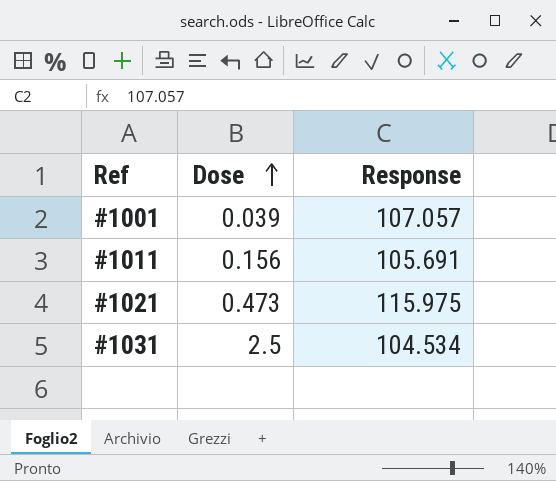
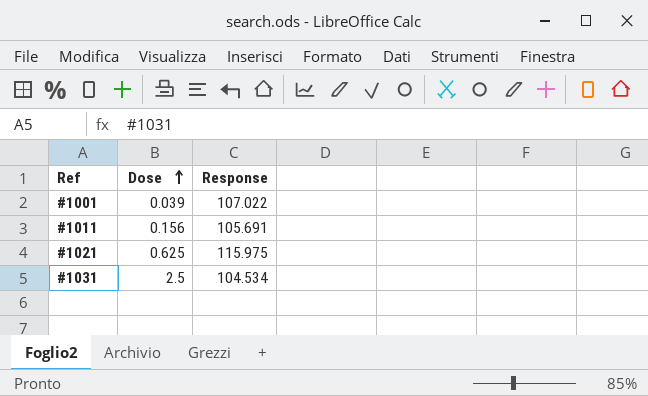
#1001 | Response: 107.057 -> 107.022
#1021 | Dose: 0.473 -> 0.625

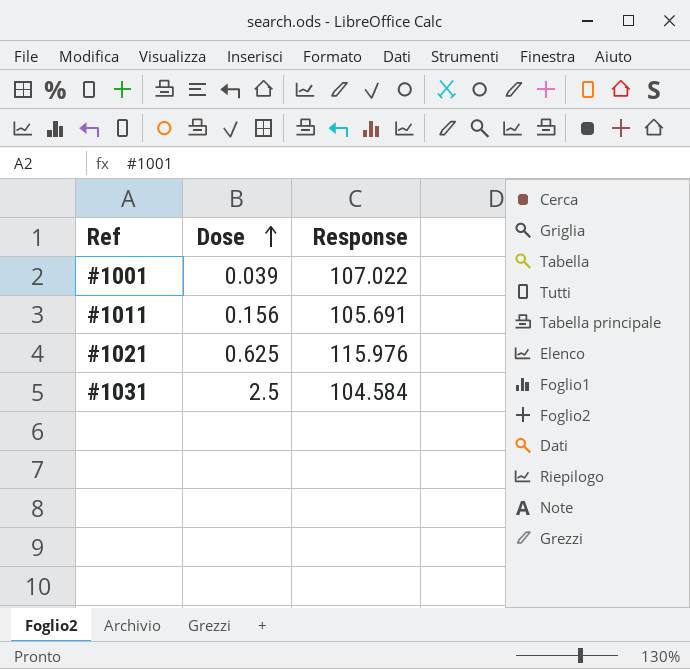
#1021 | Response: 115.975 -> 115.976
#1031 | Response: 104.534 -> 104.584

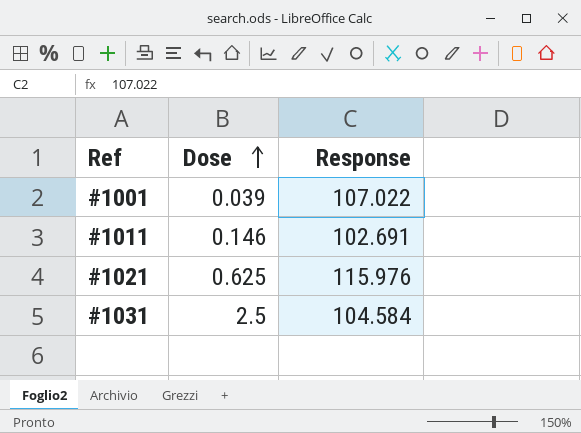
#1011 | Dose: 0.156 -> 0.146
#1011 | Response: 105.691 -> 102.691

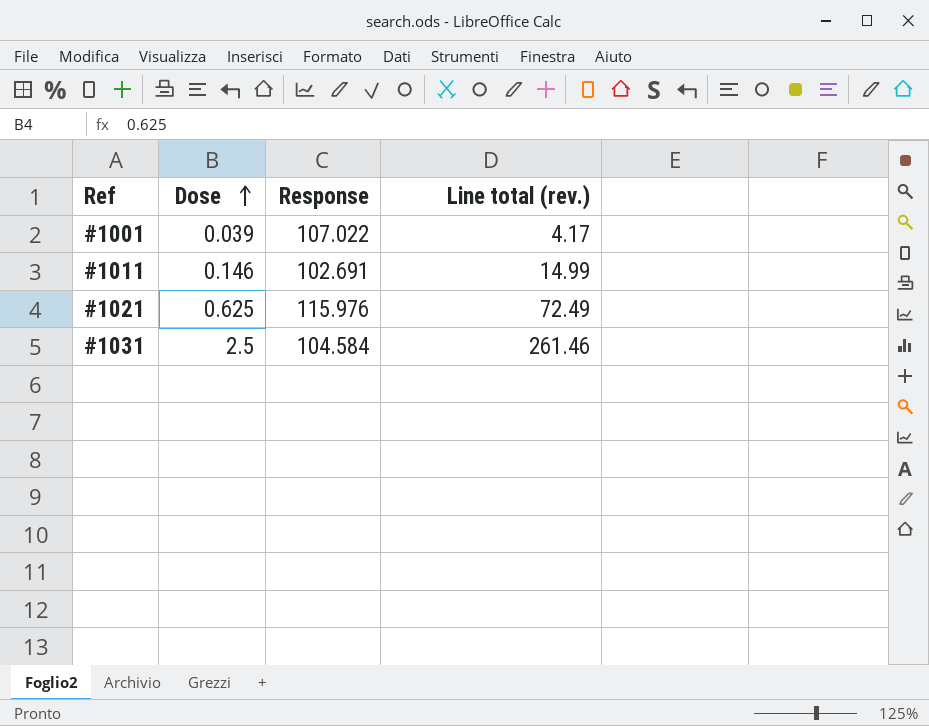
column Line total (rev.) | formula: none -> [Dose] * [Response]

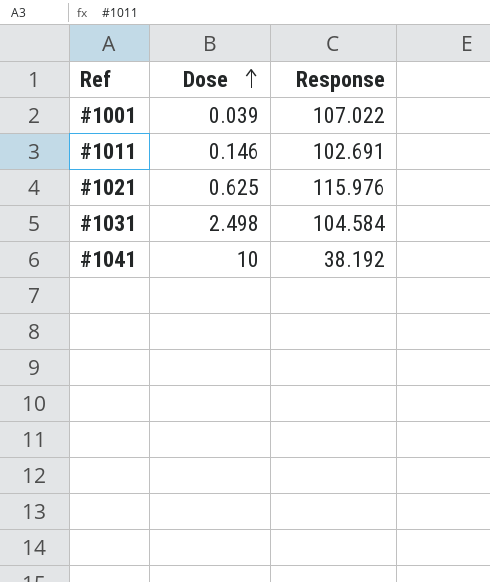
column Line total (rev.) | formula: [Dose] * [Response] -> none
#1031 | Dose: 2.5 -> 2.498
row #1041: none -> 10 | 38.192

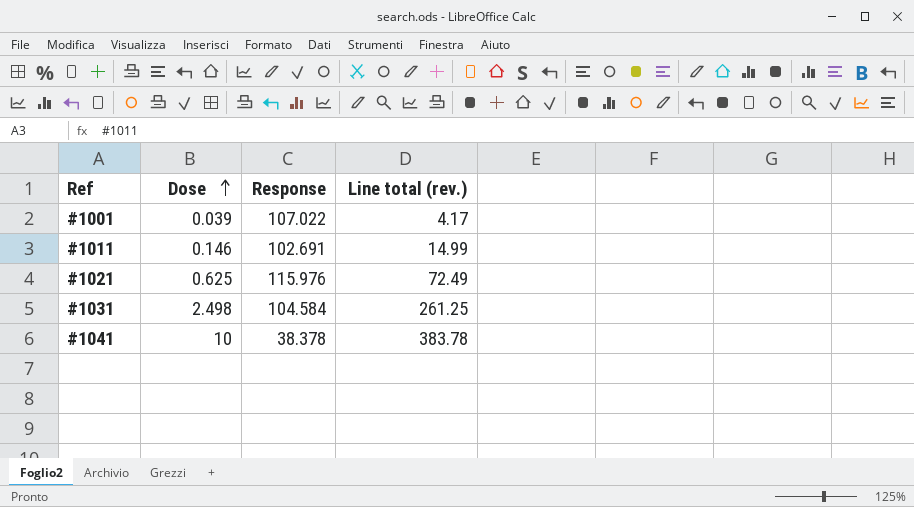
column Line total (rev.) | formula: none -> [Dose] * [Response]
#1041 | Response: 38.192 -> 38.378

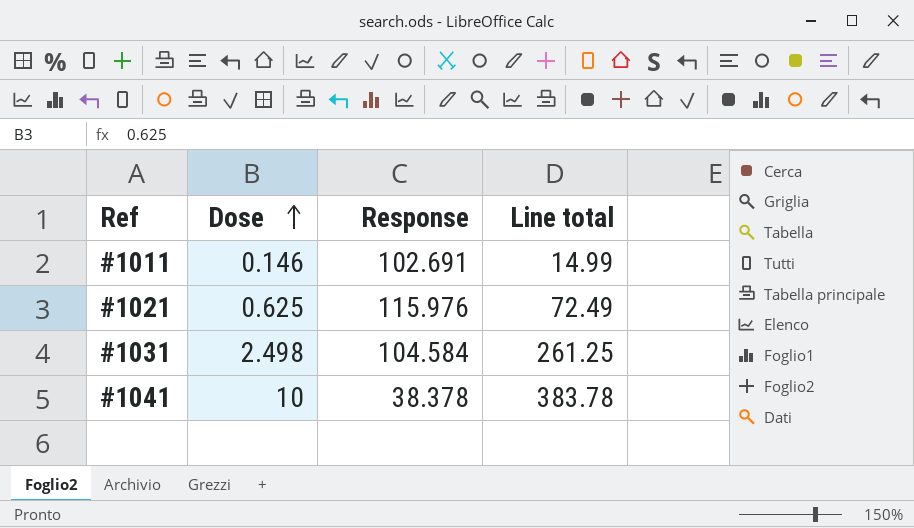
column name: Line total (rev.) -> Line total
row #1001: 0.039 | 107.022 | 4.17 -> none

